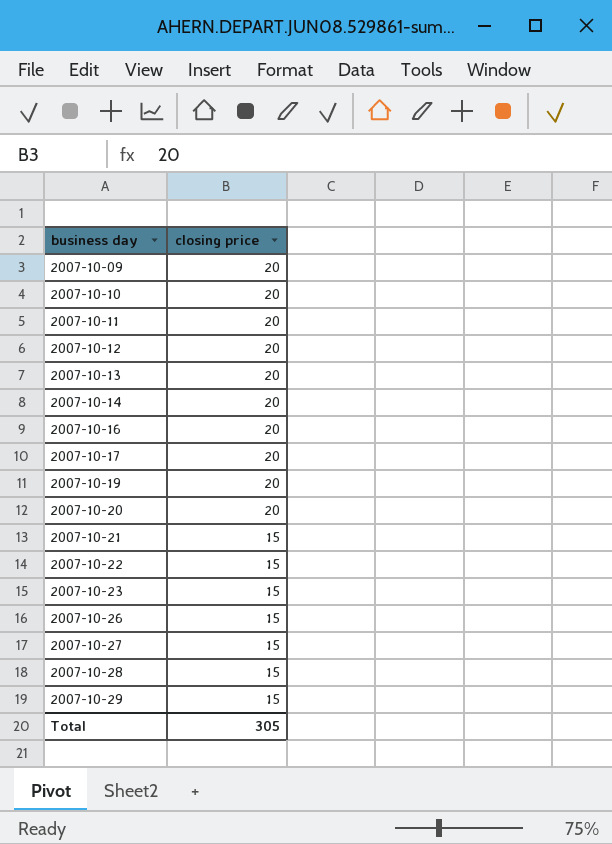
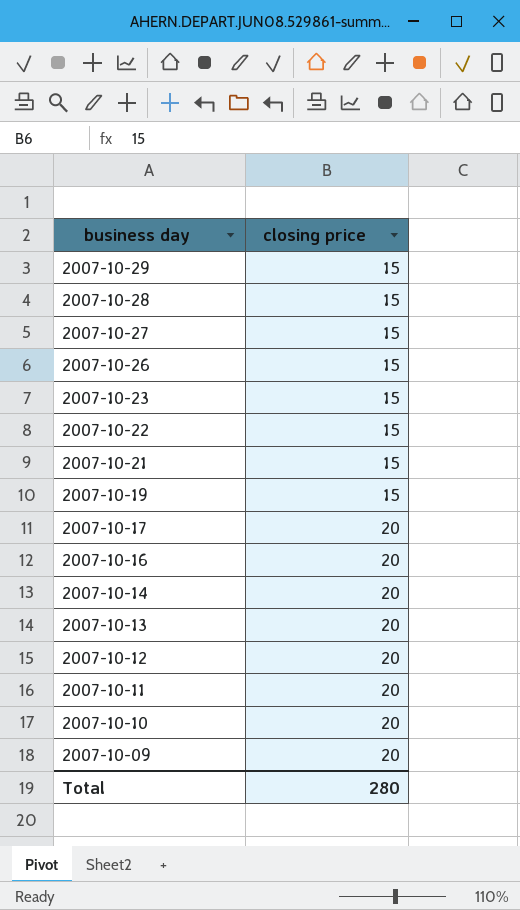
row order: business day ascending -> business day descending
row 2007-10-20: 20 -> none
2007-10-19 | closing price: 20 -> 15
Total | closing price: 305 -> 280

